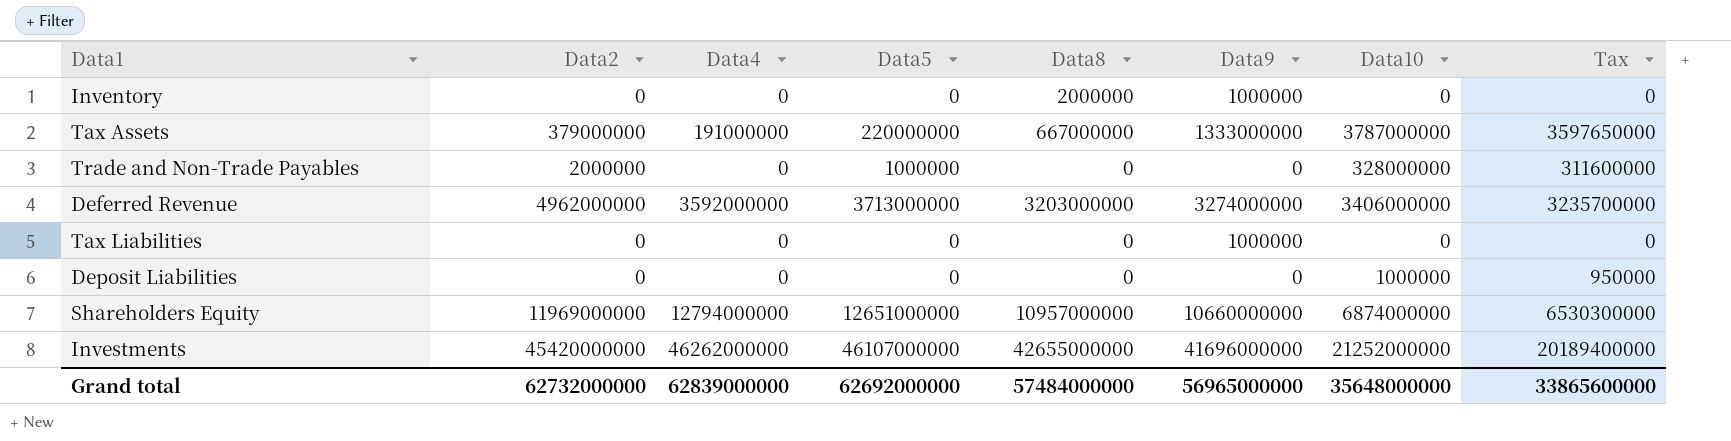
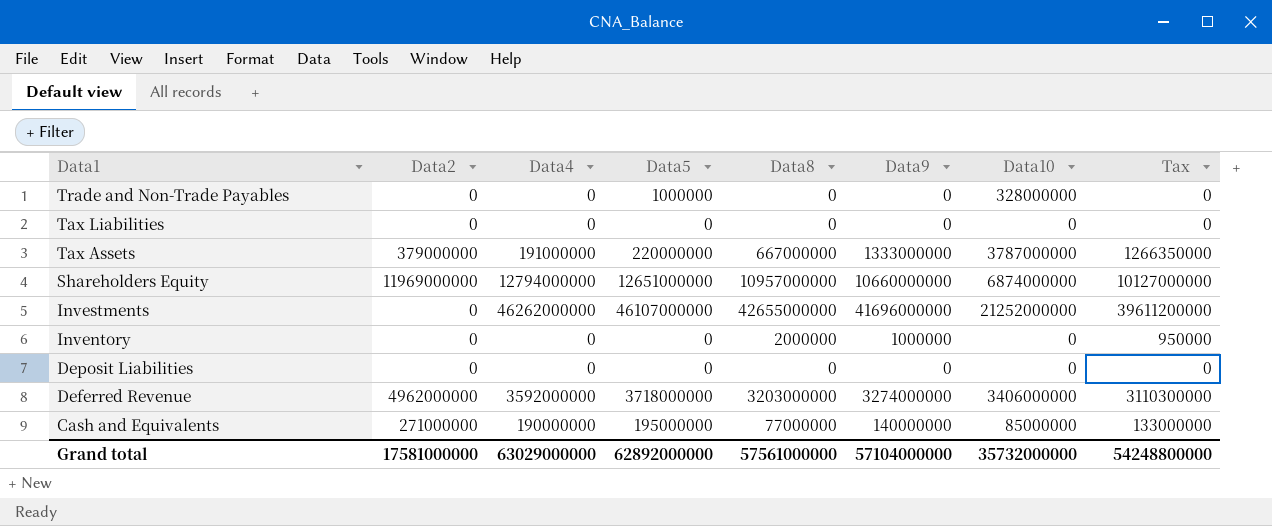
row order: none -> Data1 descending
column Tax | formula: [Data10] * 0.95 -> [Data9] * 0.95
Trade and Non-Trade Payables | Data2: 2000000 -> 0
Tax Liabilities | Data9: 1000000 -> 0
Investments | Data2: 45420000000 -> 0
Deposit Liabilities | Data10: 1000000 -> 0
Deferred Revenue | Data5: 3713000000 -> 3718000000
row Cash and Equivalents: none -> 271000000 | 190000000 | 195000000 | 77000000 | 140000000 | 85000000 | 133000000
Grand total | Data2: 62732000000 -> 17581000000
Grand total | Data4: 62839000000 -> 63029000000
Grand total | Data5: 62692000000 -> 62892000000
Grand total | Data8: 57484000000 -> 57561000000
Grand total | Data9: 56965000000 -> 57104000000
Grand total | Data10: 35648000000 -> 35732000000
Grand total | Tax: 33865600000 -> 54248800000

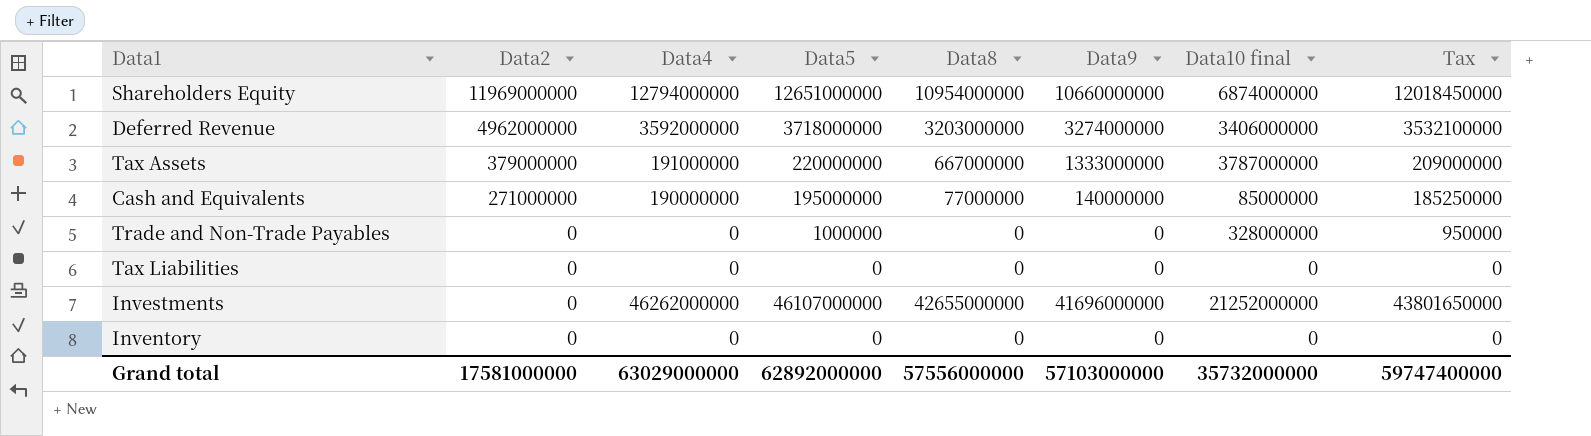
row order: Data1 descending -> Data2 descending
column name: Data10 -> Data10 final
column Tax | formula: [Data9] * 0.95 -> [Data5] * 0.95
row Deposit Liabilities: 0 | 0 | 0 | 0 | 0 | 0 | 0 -> none
Shareholders Equity | Data8: 10957000000 -> 10954000000
Inventory | Data8: 2000000 -> 0
Inventory | Data9: 1000000 -> 0
Grand total | Data8: 57561000000 -> 57556000000
Grand total | Data9: 57104000000 -> 57103000000
Grand total | Tax: 54248800000 -> 59747400000

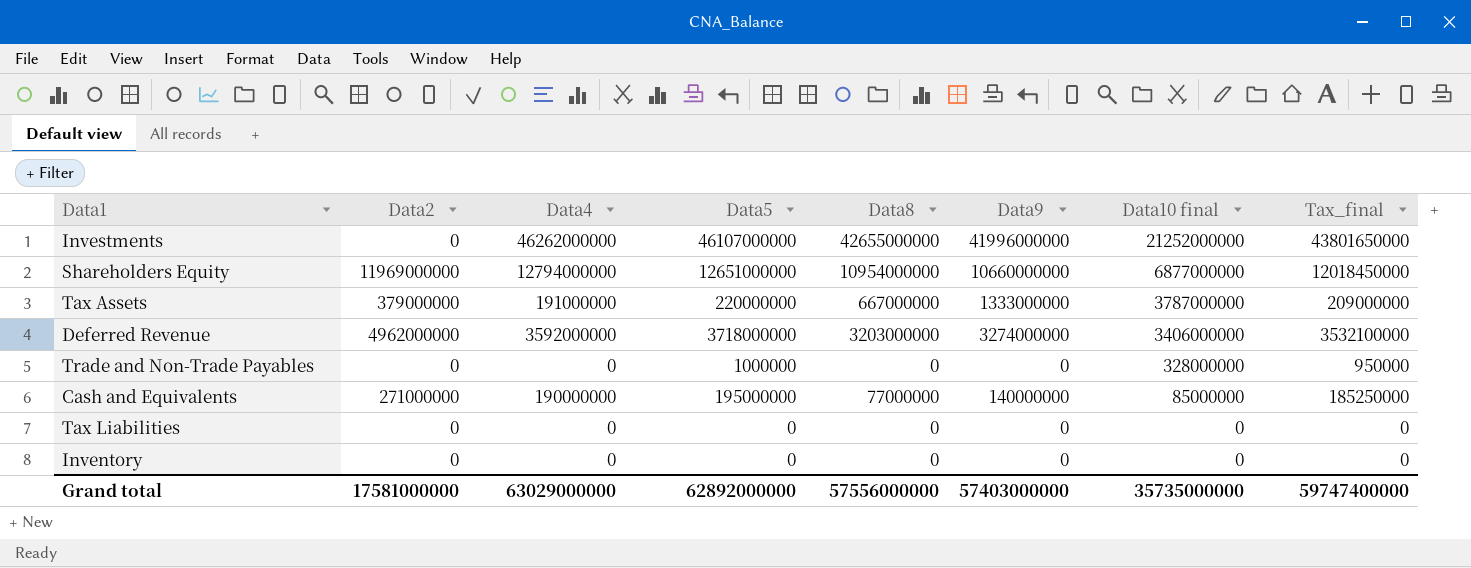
row order: Data2 descending -> Data10 final descending
column name: Tax -> Tax_final
Investments | Data9: 41696000000 -> 41996000000
Shareholders Equity | Data10 final: 6874000000 -> 6877000000
Grand total | Data9: 57103000000 -> 57403000000
Grand total | Data10 final: 35732000000 -> 35735000000

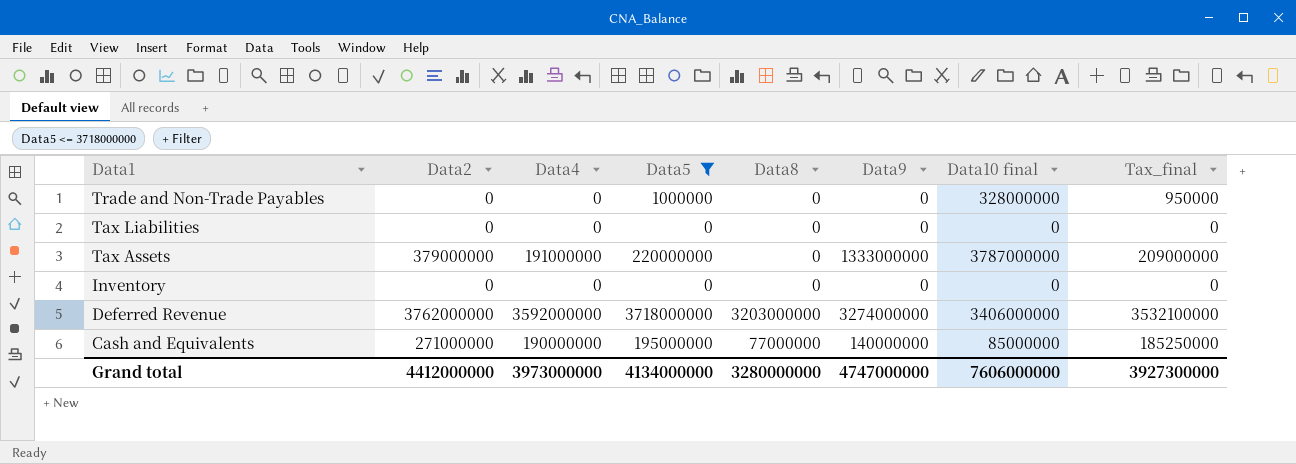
filter: none -> Data5 <= 3718000000
row order: Data10 final descending -> Data1 descending
Tax Assets | Data8: 667000000 -> 0
Deferred Revenue | Data2: 4962000000 -> 3762000000
Grand total | Data2: 17581000000 -> 4412000000
Grand total | Data4: 63029000000 -> 3973000000
Grand total | Data5: 62892000000 -> 4134000000
Grand total | Data8: 57556000000 -> 3280000000
Grand total | Data9: 57403000000 -> 4747000000
Grand total | Data10 final: 35735000000 -> 7606000000
Grand total | Tax_final: 59747400000 -> 3927300000

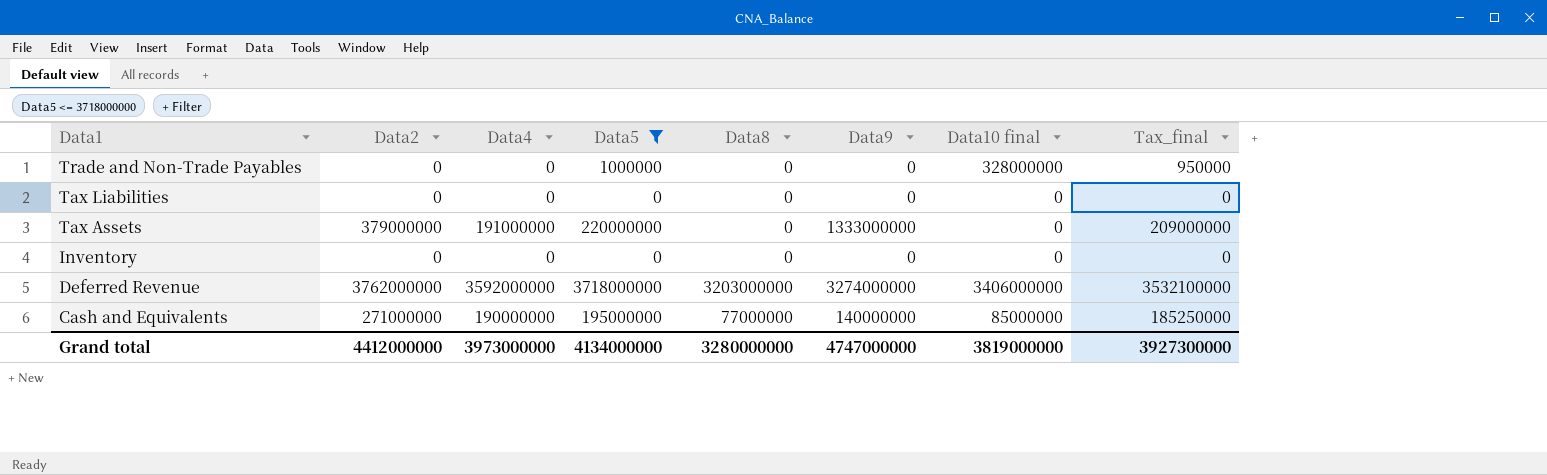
Tax Assets | Data10 final: 3787000000 -> 0
Grand total | Data10 final: 7606000000 -> 3819000000

